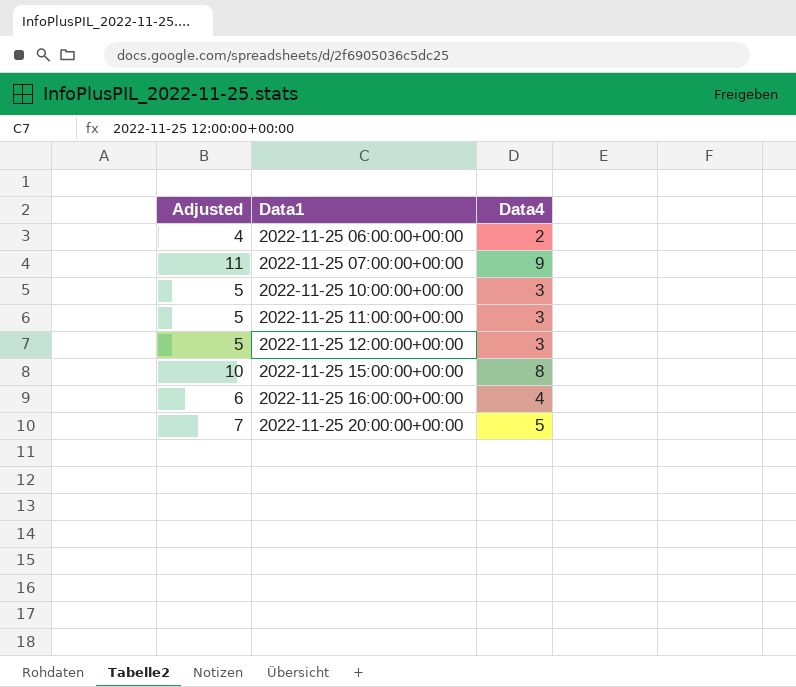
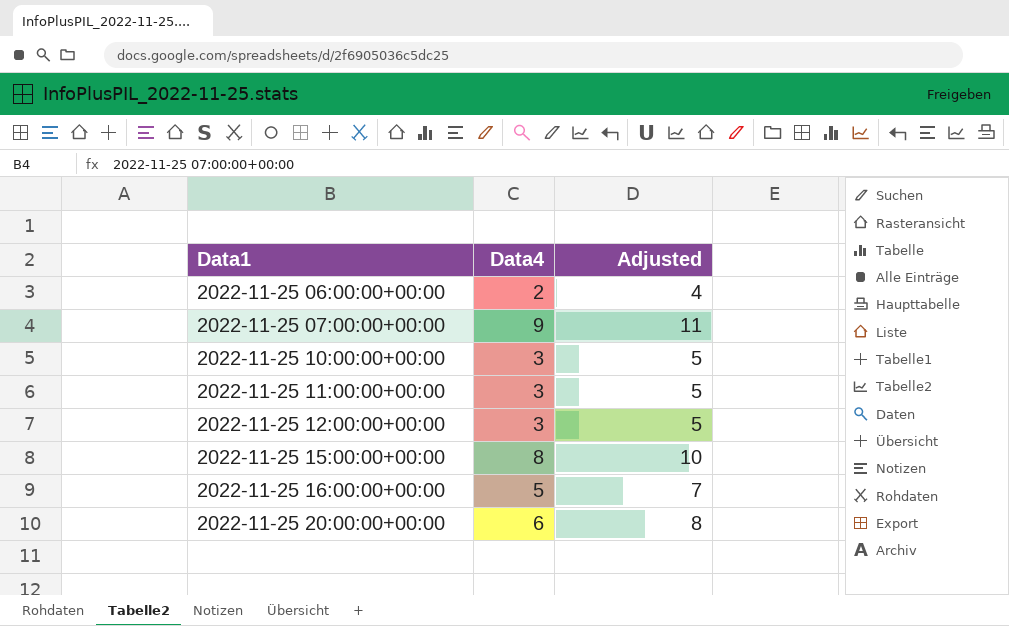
column Adjusted | position: 1 -> 3
2022-11-25 16:00:00+00:00 | Data4: 4 -> 5
2022-11-25 16:00:00+00:00 | Adjusted: 6 -> 7
2022-11-25 20:00:00+00:00 | Data4: 5 -> 6
2022-11-25 20:00:00+00:00 | Adjusted: 7 -> 8

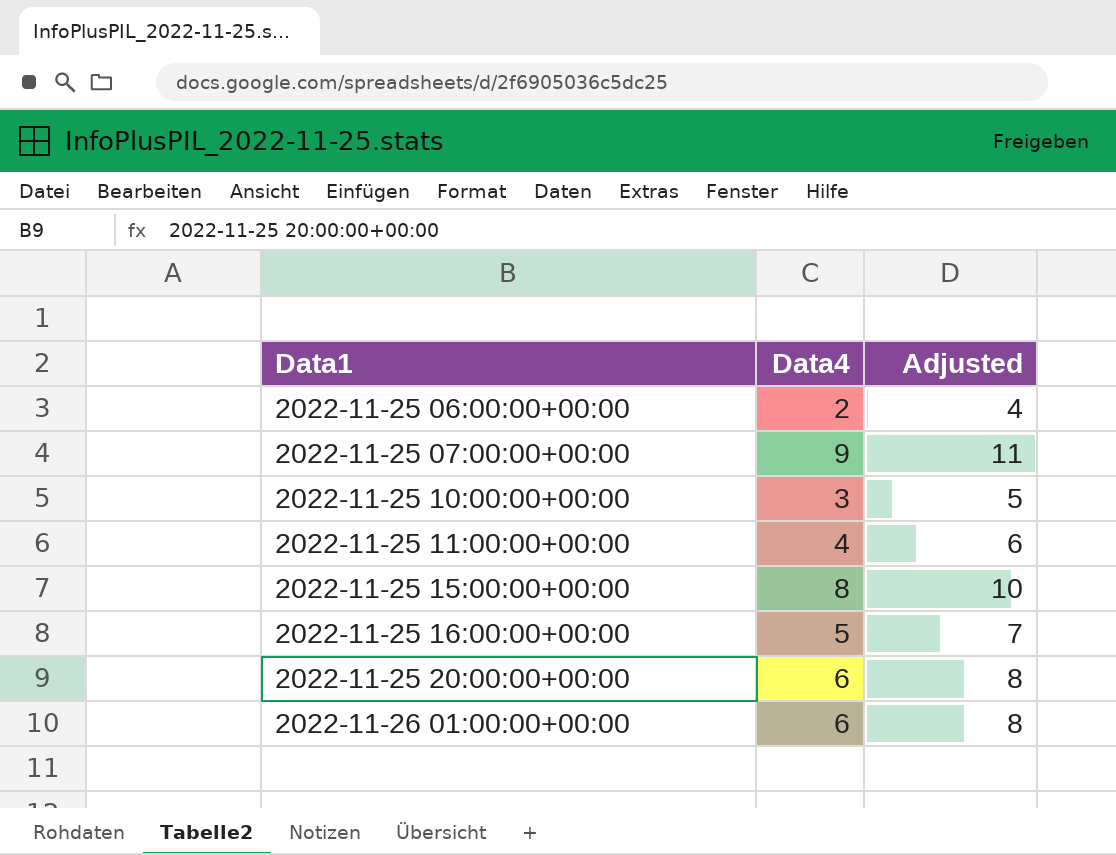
row 2022-11-25 12:00:00+00:00: 3 | 5 -> none
2022-11-25 11:00:00+00:00 | Data4: 3 -> 4
2022-11-25 11:00:00+00:00 | Adjusted: 5 -> 6
row 2022-11-26 01:00:00+00:00: none -> 6 | 8

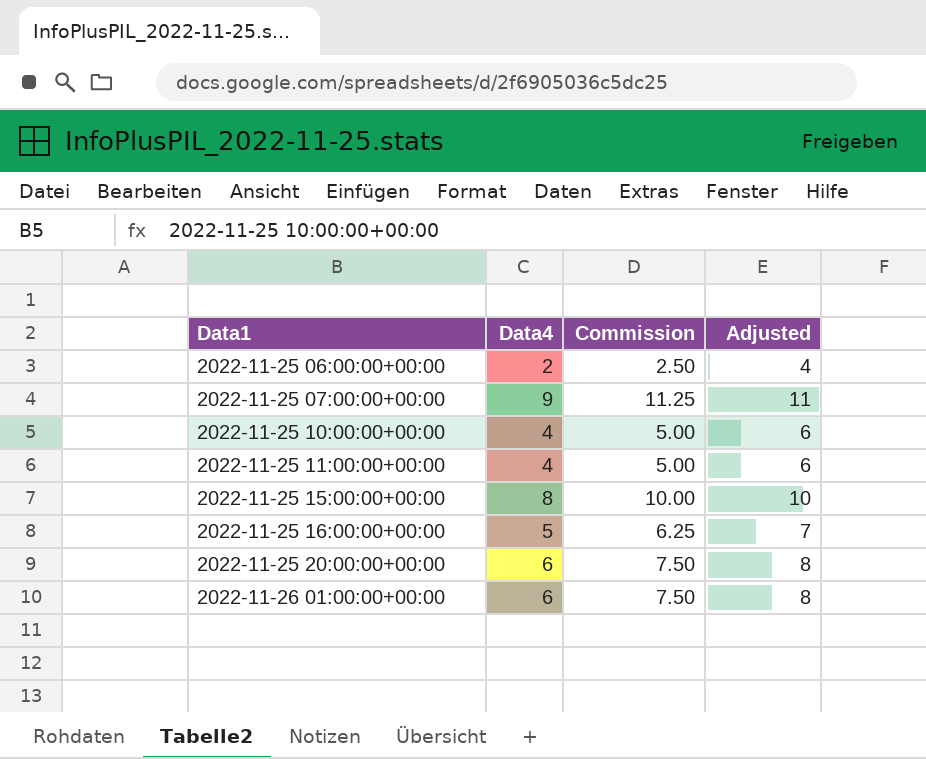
column Commission | formula: none -> [Data4] * 1.25
2022-11-25 10:00:00+00:00 | Data4: 3 -> 4
2022-11-25 10:00:00+00:00 | Adjusted: 5 -> 6

